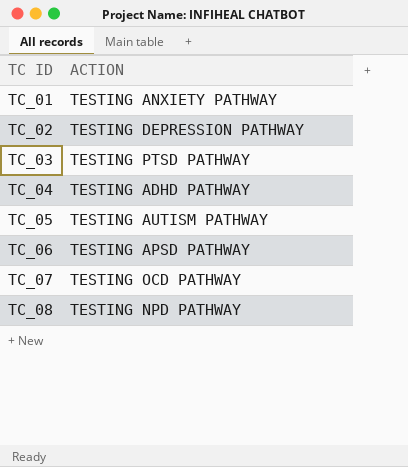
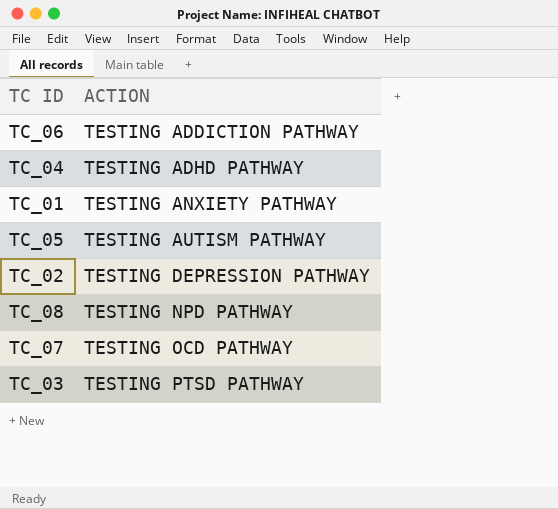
row order: TC ID ascending -> ACTION ascending
TC_06 | ACTION: TESTING APSD PATHWAY -> TESTING ADDICTION PATHWAY

